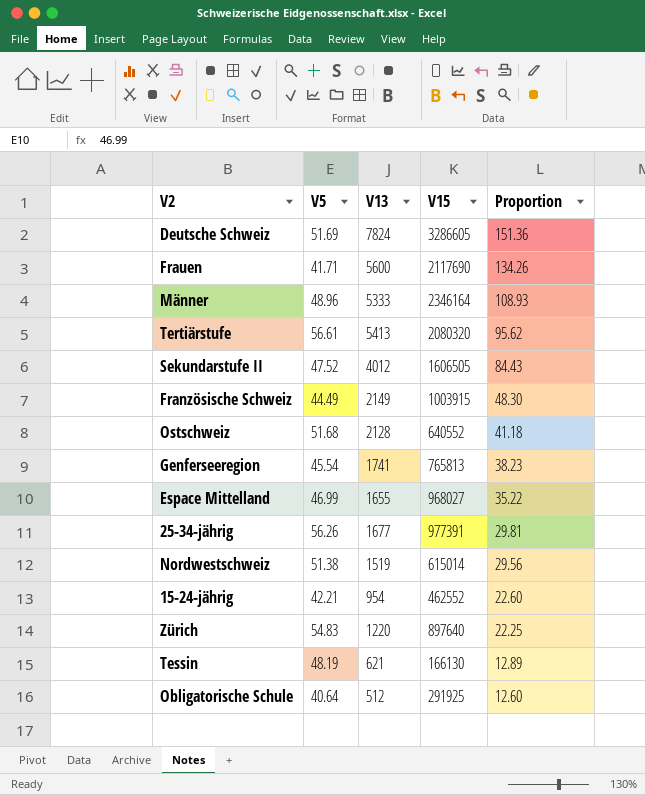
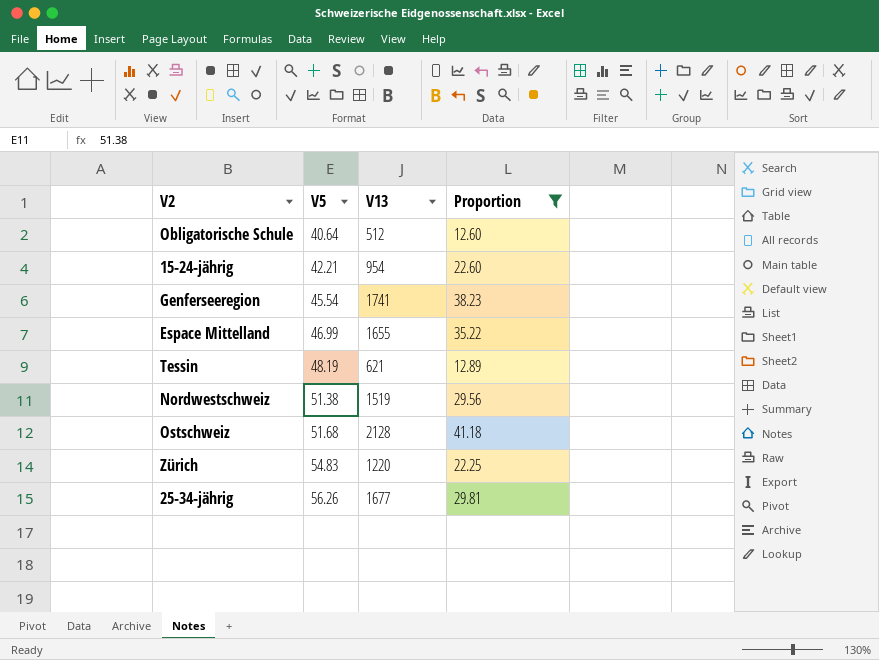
filter: none -> Proportion <= 41.18
row order: Proportion descending -> V5 ascending
column V15 | position: 4 -> none

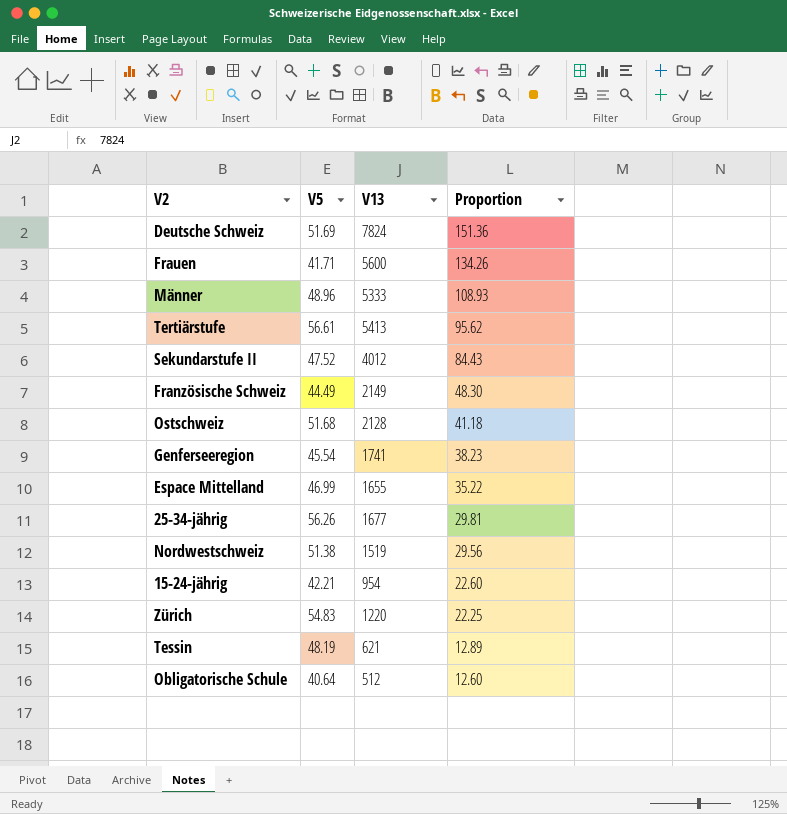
filter: Proportion <= 41.18 -> none
row order: V5 ascending -> Proportion descending

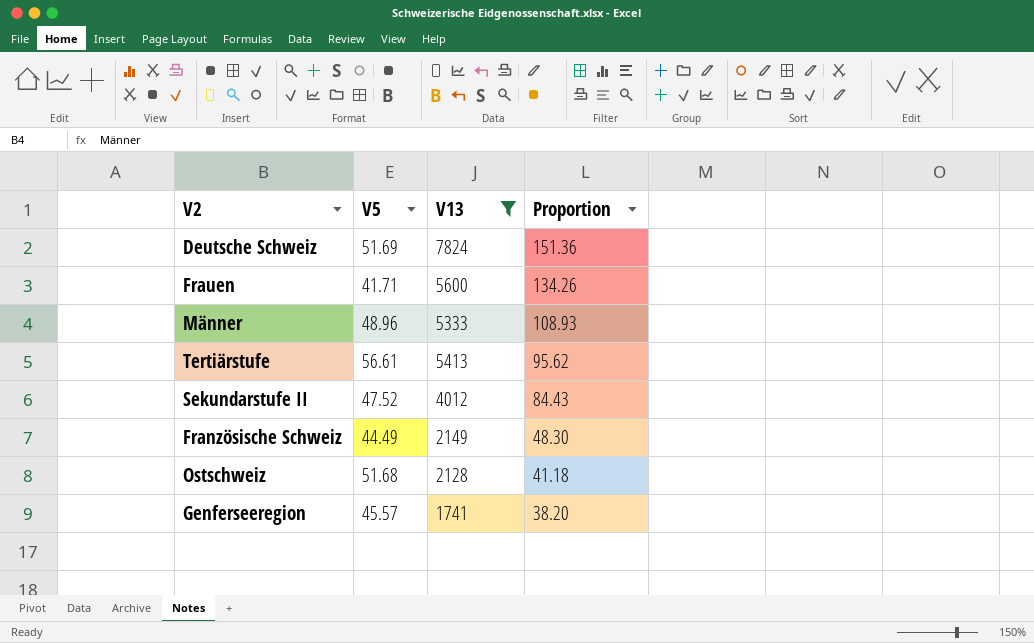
filter: none -> V13 >= 1741
Genferseeregion | V5: 45.54 -> 45.57
Genferseeregion | Proportion: 38.23 -> 38.20

